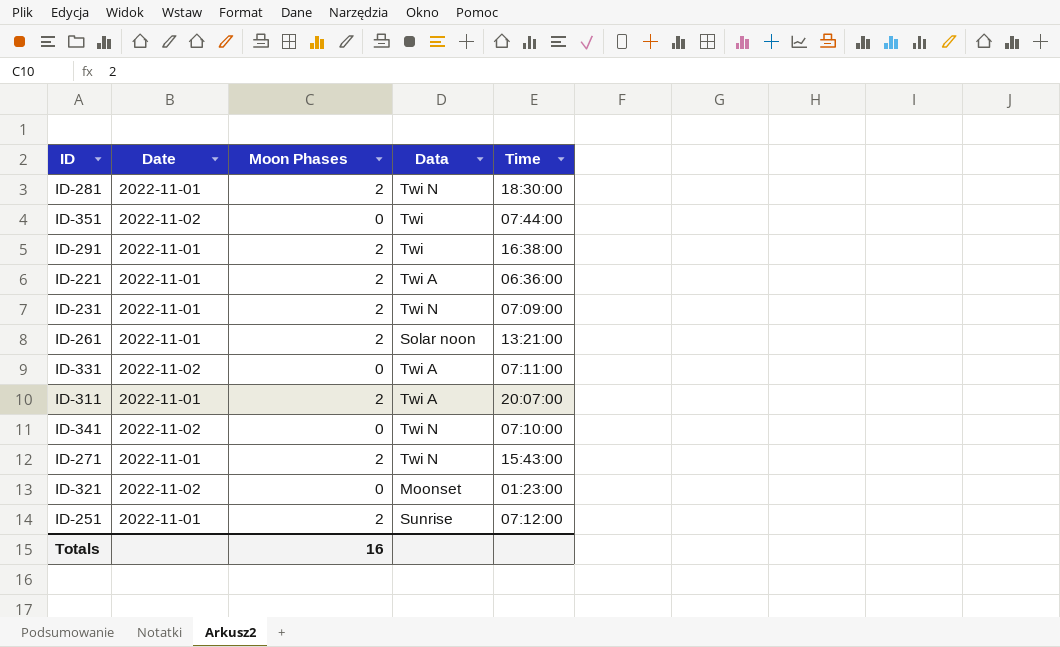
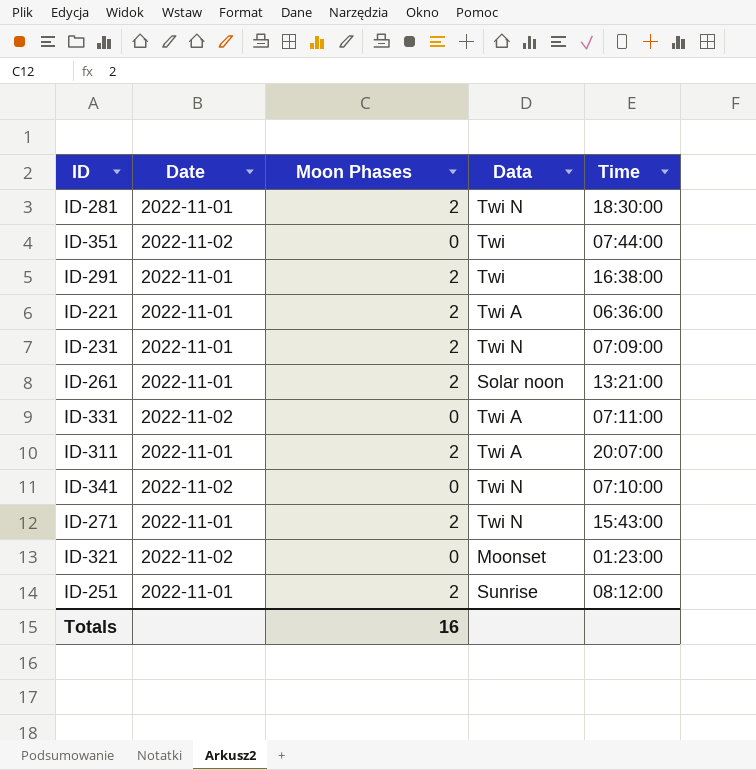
ID-251 | Time: 07:12:00 -> 08:12:00

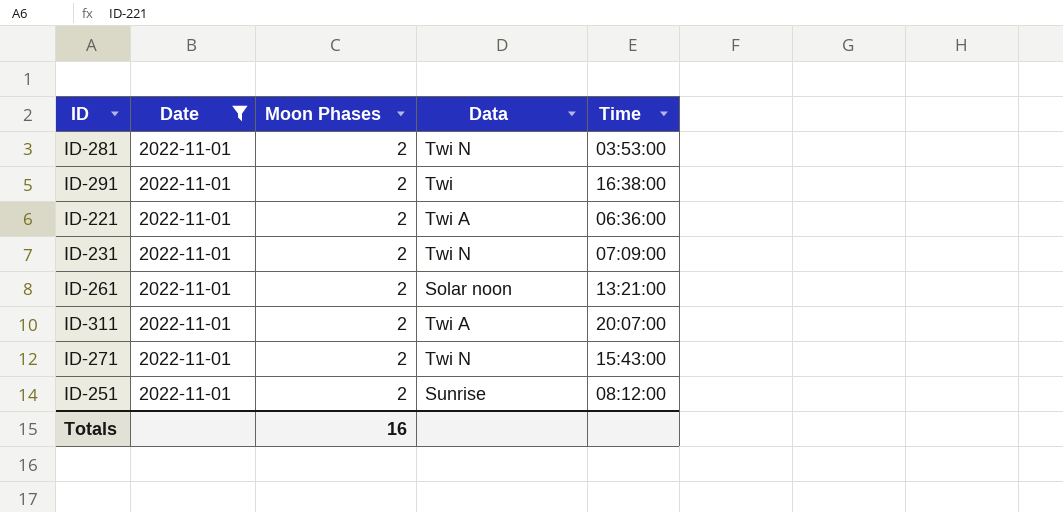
filter: none -> Date = 2022-11-01
ID-281 | Time: 18:30:00 -> 03:53:00

